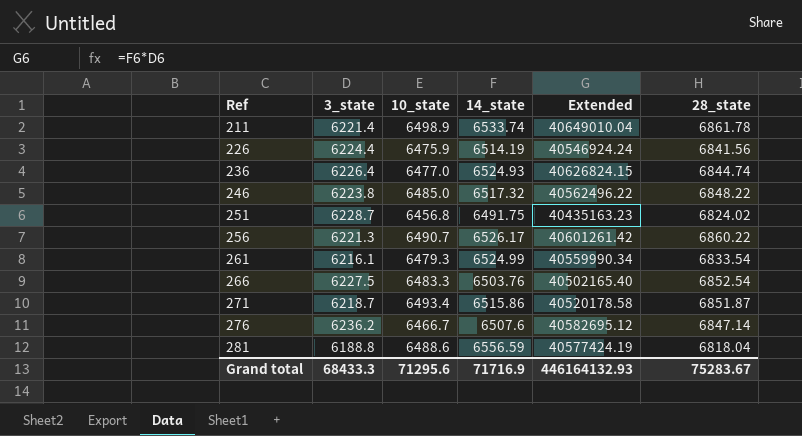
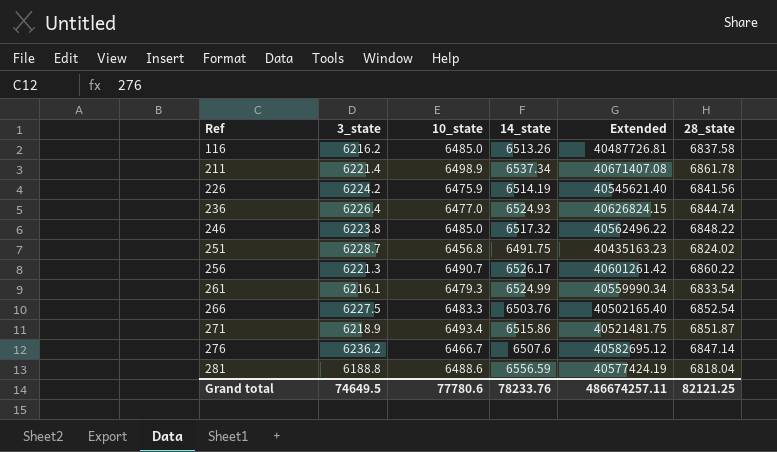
row 116: none -> 6216.2 | 6485.0 | 6513.26 | 40487726.81 | 6837.58
211 | 14_state: 6533.74 -> 6537.34
211 | Extended: 40649010.04 -> 40671407.08
226 | 3_state: 6224.4 -> 6224.2
226 | Extended: 40546924.24 -> 40545621.40
271 | 3_state: 6218.7 -> 6218.9
271 | Extended: 40520178.58 -> 40521481.75
Grand total | 3_state: 68433.3 -> 74649.5
Grand total | 10_state: 71295.6 -> 77780.6
Grand total | 14_state: 71716.9 -> 78233.76
Grand total | Extended: 446164132.93 -> 486674257.11
Grand total | 28_state: 75283.67 -> 82121.25

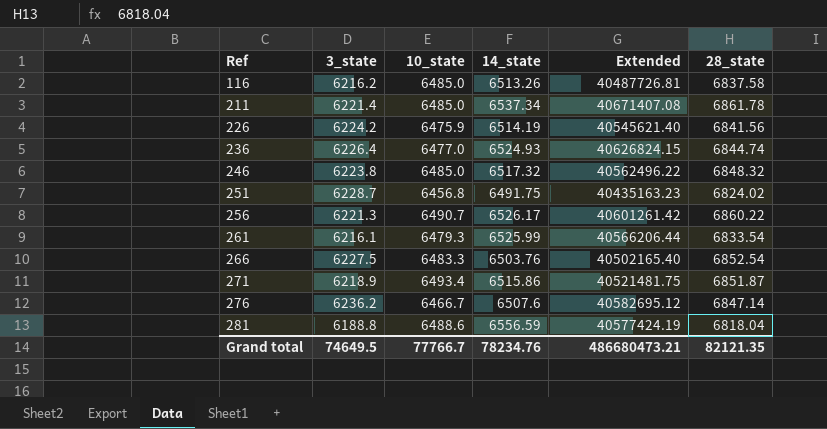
211 | 10_state: 6498.9 -> 6485.0
246 | 28_state: 6848.22 -> 6848.32
261 | 14_state: 6524.99 -> 6525.99
261 | Extended: 40559990.34 -> 40566206.44
Grand total | 10_state: 77780.6 -> 77766.7
Grand total | 14_state: 78233.76 -> 78234.76
Grand total | Extended: 486674257.11 -> 486680473.21
Grand total | 28_state: 82121.25 -> 82121.35

